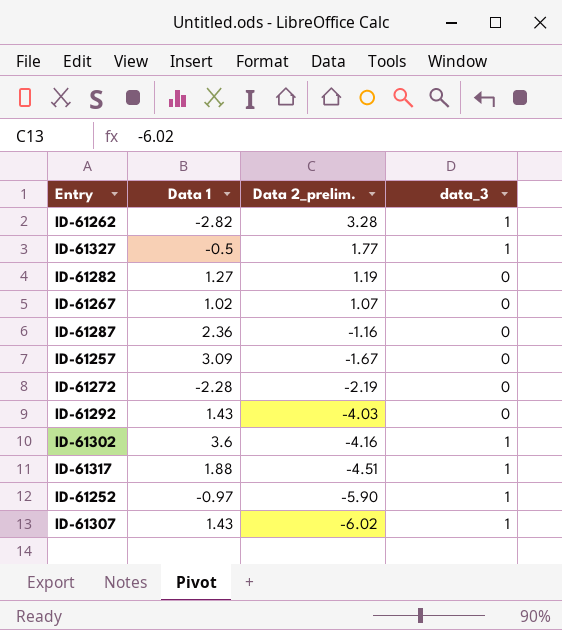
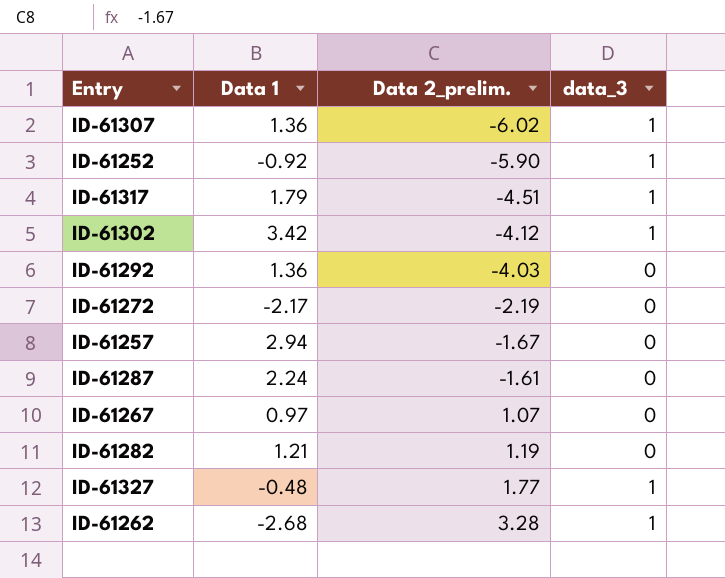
row order: Data 2_prelim. descending -> Data 2_prelim. ascending
ID-61307 | Data 1: 1.43 -> 1.36
ID-61252 | Data 1: -0.97 -> -0.92
ID-61317 | Data 1: 1.88 -> 1.79
ID-61302 | Data 1: 3.6 -> 3.42
ID-61302 | Data 2_prelim.: -4.16 -> -4.12
ID-61292 | Data 1: 1.43 -> 1.36
ID-61272 | Data 1: -2.28 -> -2.17
ID-61257 | Data 1: 3.09 -> 2.94
ID-61287 | Data 1: 2.36 -> 2.24
ID-61287 | Data 2_prelim.: -1.16 -> -1.61
ID-61267 | Data 1: 1.02 -> 0.97
ID-61282 | Data 1: 1.27 -> 1.21
ID-61327 | Data 1: -0.5 -> -0.48
ID-61262 | Data 1: -2.82 -> -2.68

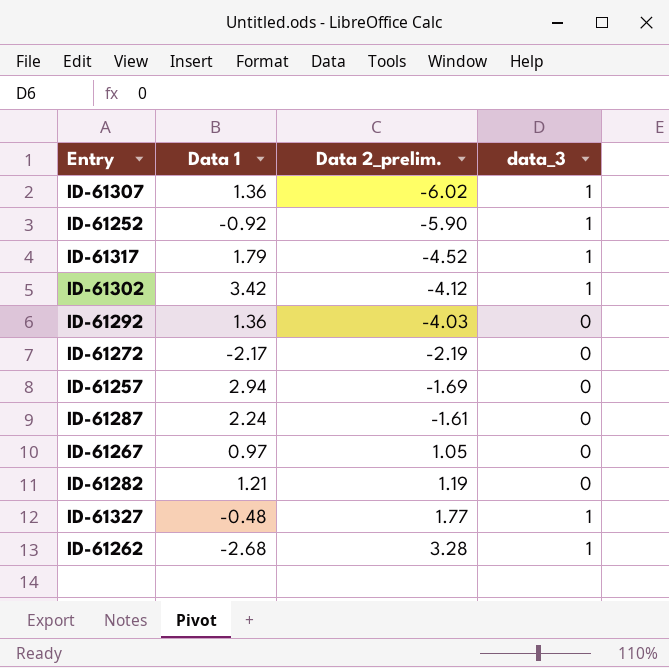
ID-61317 | Data 2_prelim.: -4.51 -> -4.52
ID-61257 | Data 2_prelim.: -1.67 -> -1.69
ID-61267 | Data 2_prelim.: 1.07 -> 1.05

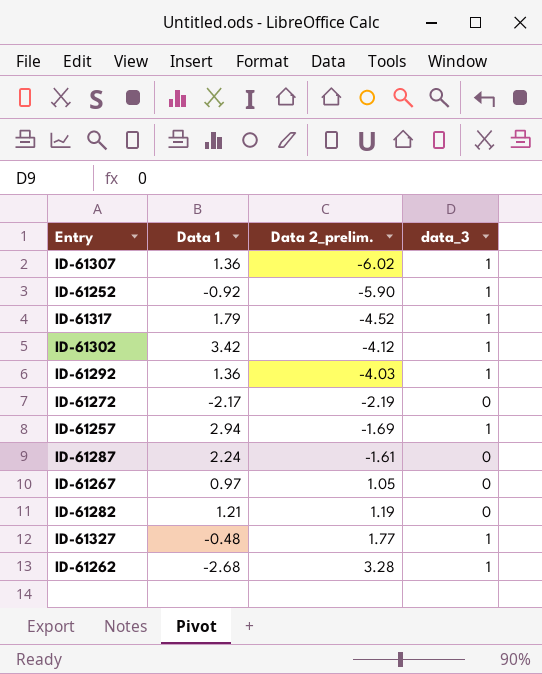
ID-61292 | data_3: 0 -> 1
ID-61257 | data_3: 0 -> 1

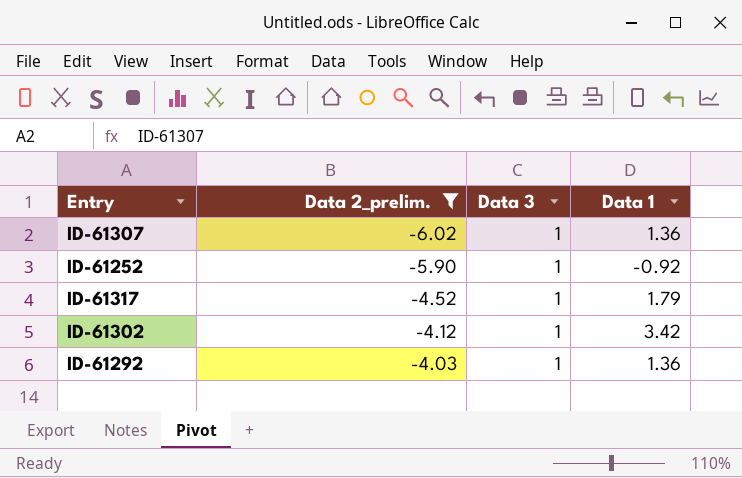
filter: none -> Data 2_prelim. <= -4.03
column name: data_3 -> Data 3
column Data 1 | position: 2 -> 4

